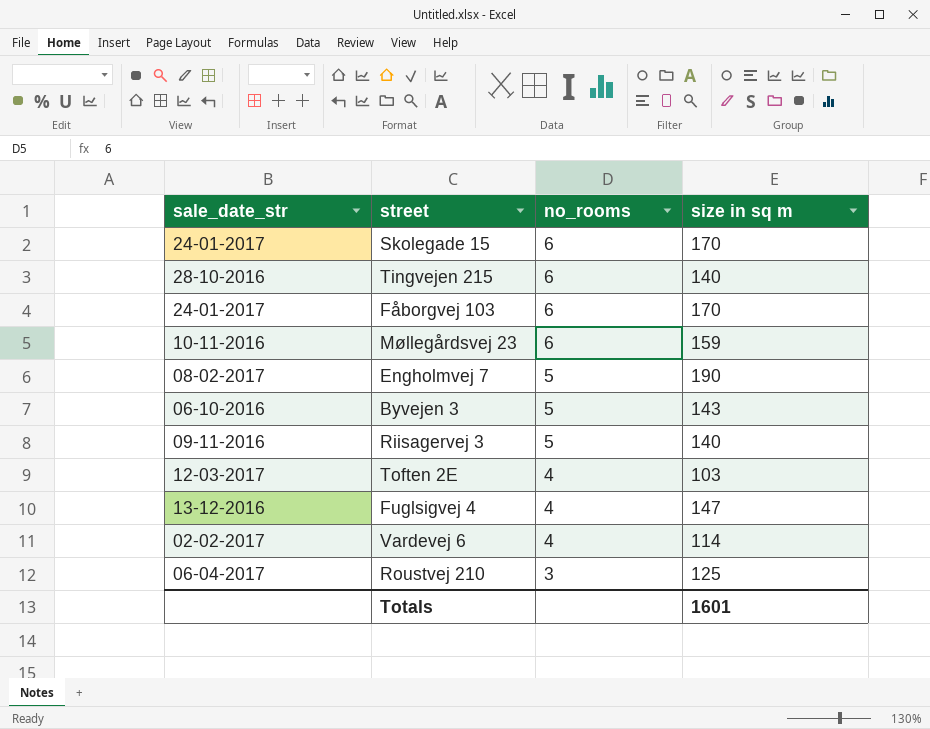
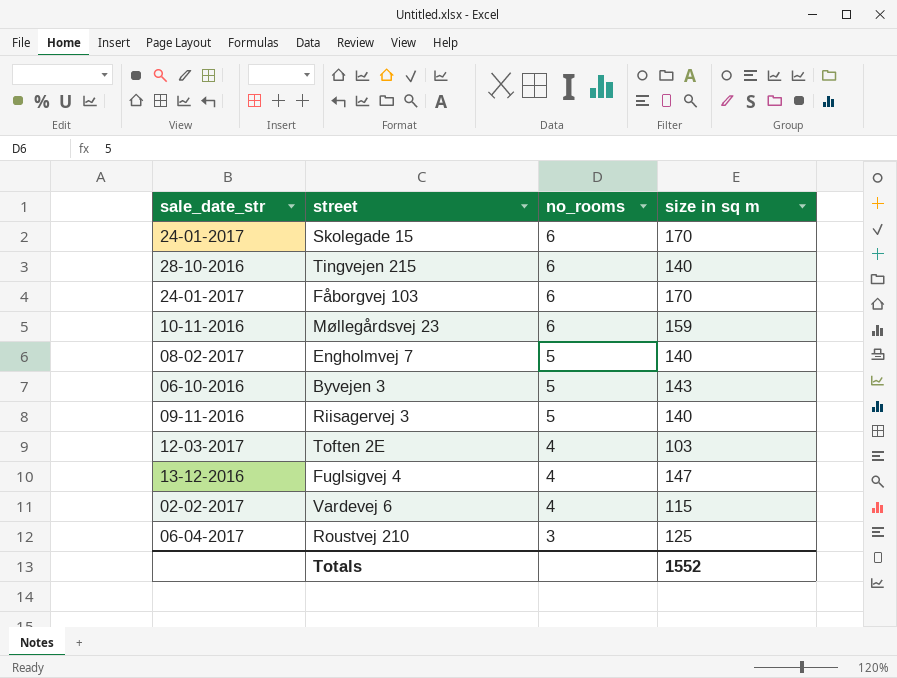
Engholmvej 7 | size in sq m: 190 -> 140
Vardevej 6 | size in sq m: 114 -> 115
Totals | size in sq m: 1601 -> 1552

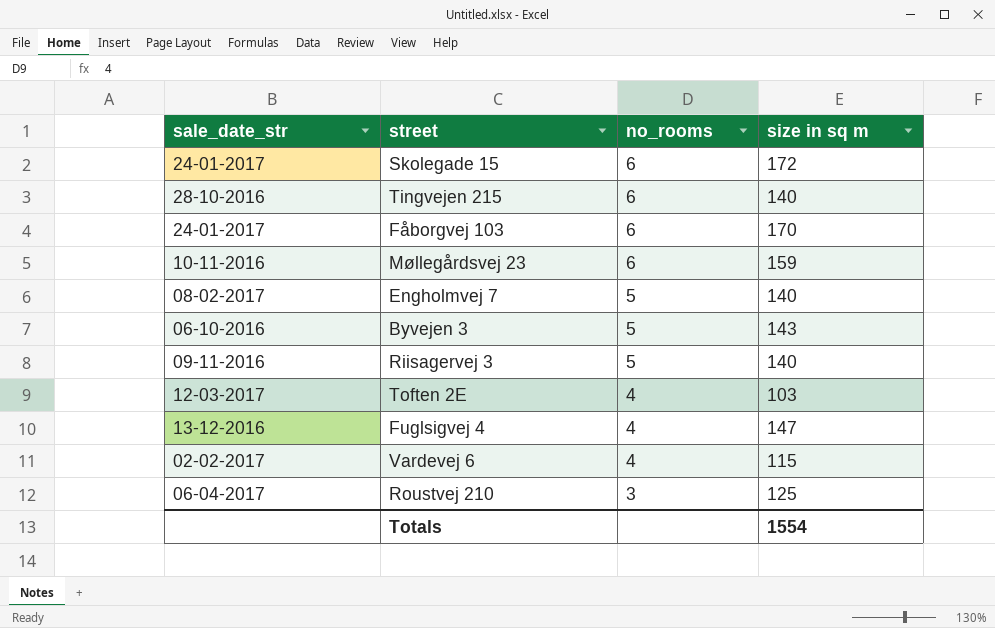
Skolegade 15 | size in sq m: 170 -> 172
Totals | size in sq m: 1552 -> 1554

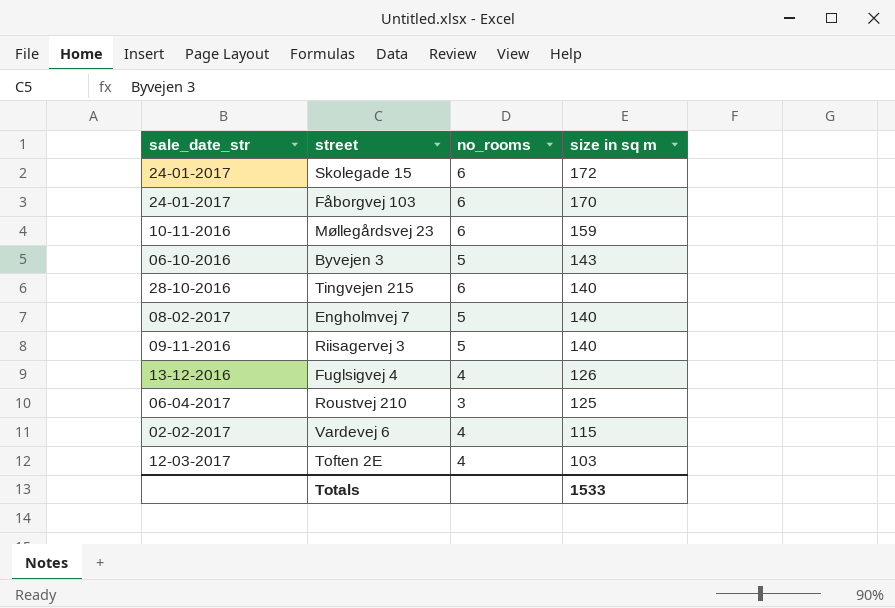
row order: no_rooms descending -> size in sq m descending
Fuglsigvej 4 | size in sq m: 147 -> 126
Totals | size in sq m: 1554 -> 1533

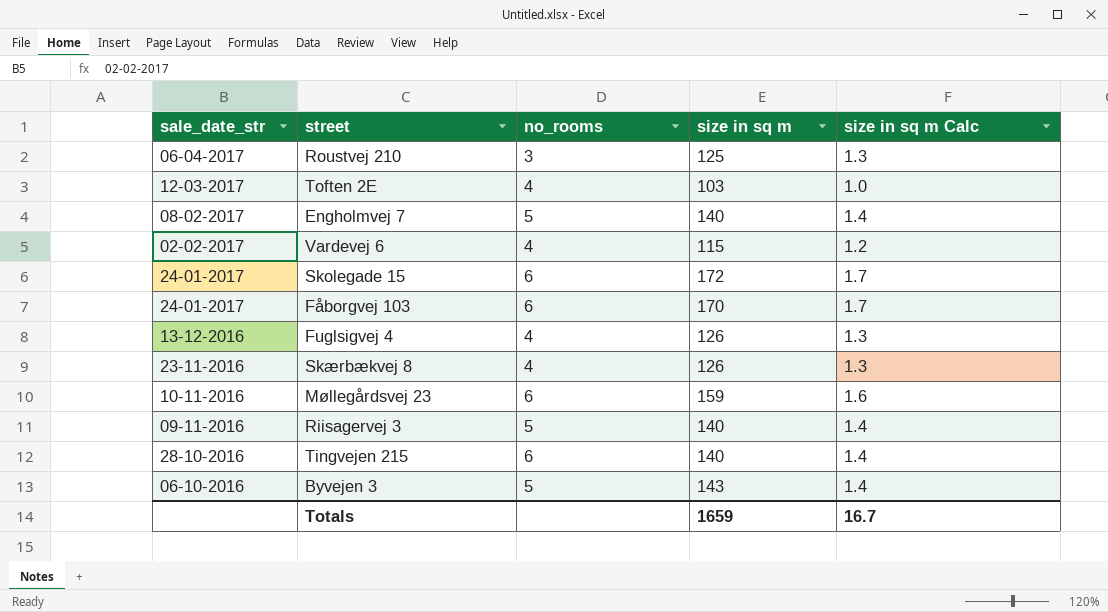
row order: size in sq m descending -> sale_date_str descending
column size in sq m Calc | formula: none -> [size in sq m] * 0.01
row Skærbækvej 8: none -> 23-11-2016 | 4 | 126 | 1.3
Totals | size in sq m: 1533 -> 1659

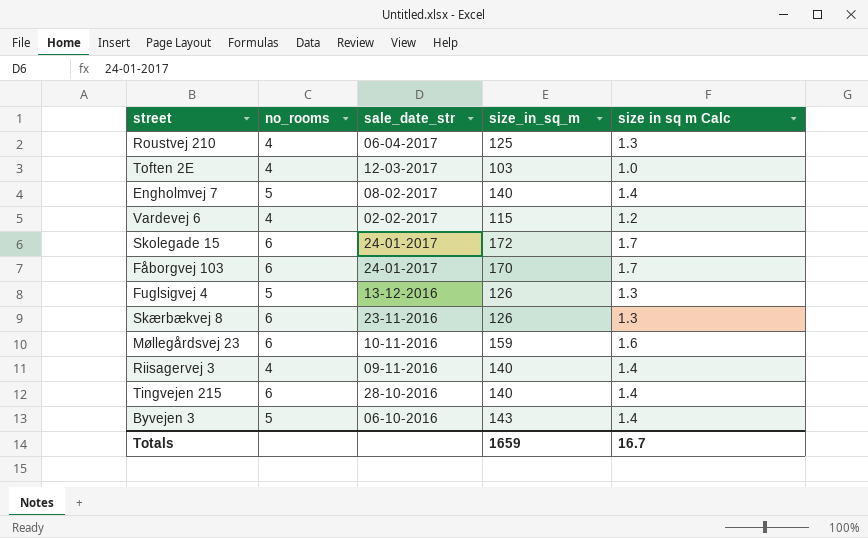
column sale_date_str | position: 1 -> 3
column name: size in sq m -> size_in_sq_m
Roustvej 210 | no_rooms: 3 -> 4
Fuglsigvej 4 | no_rooms: 4 -> 5
Skærbækvej 8 | no_rooms: 4 -> 6
Riisagervej 3 | no_rooms: 5 -> 4

